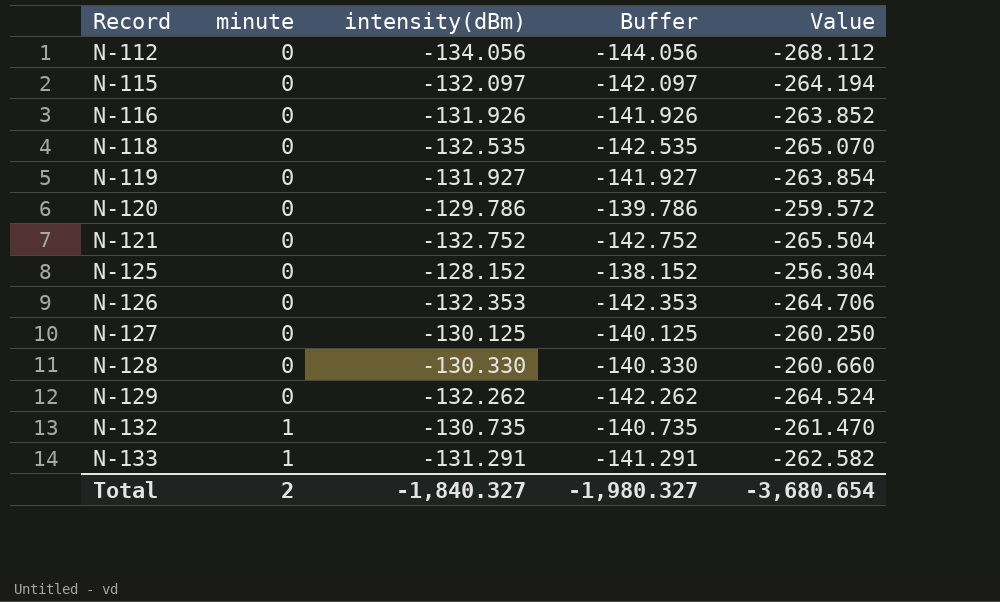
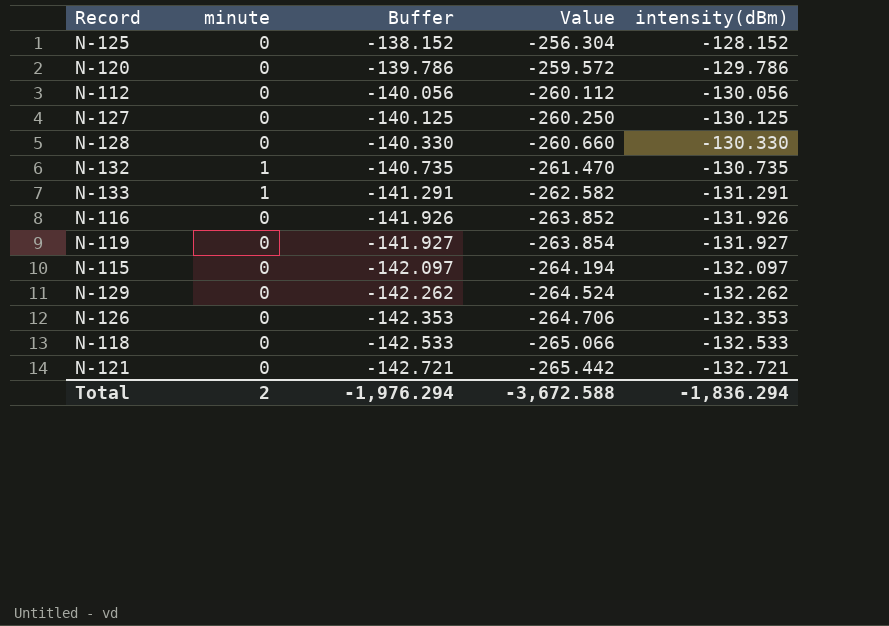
row order: Record ascending -> Buffer descending
column intensity(dBm) | position: 3 -> 5
N-112 | Buffer: -144.056 -> -140.056
N-112 | Value: -268.112 -> -260.112
N-112 | intensity(dBm): -134.056 -> -130.056
N-118 | Buffer: -142.535 -> -142.533
N-118 | Value: -265.070 -> -265.066
N-118 | intensity(dBm): -132.535 -> -132.533
N-121 | Buffer: -142.752 -> -142.721
N-121 | Value: -265.504 -> -265.442
N-121 | intensity(dBm): -132.752 -> -132.721
Total | Buffer: -1,980.327 -> -1,976.294
Total | Value: -3,680.654 -> -3,672.588
Total | intensity(dBm): -1,840.327 -> -1,836.294

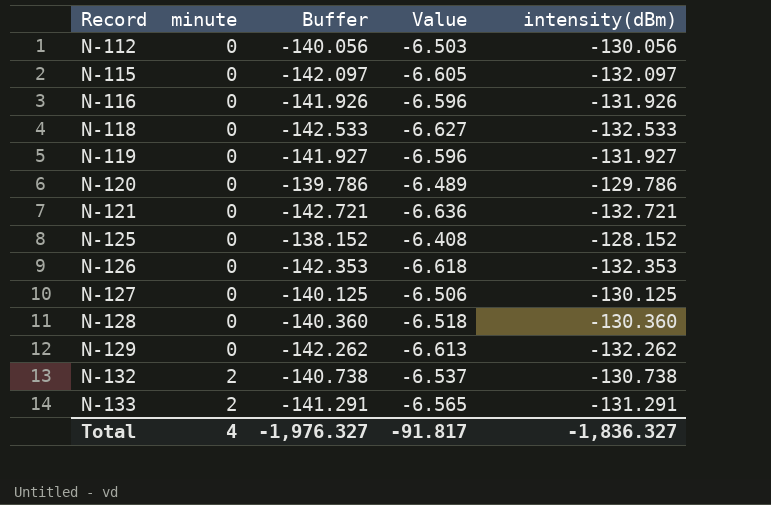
row order: Buffer descending -> Record ascending
column Value | formula: [intensity(dBm)] * 2 -> [intensity(dBm)] * 0.05
N-128 | Buffer: -140.330 -> -140.360
N-128 | intensity(dBm): -130.330 -> -130.360
N-132 | minute: 1 -> 2
N-132 | Buffer: -140.735 -> -140.738
N-132 | intensity(dBm): -130.735 -> -130.738
N-133 | minute: 1 -> 2
Total | minute: 2 -> 4
Total | Buffer: -1,976.294 -> -1,976.327
Total | Value: -3,672.588 -> -91.817
Total | intensity(dBm): -1,836.294 -> -1,836.327

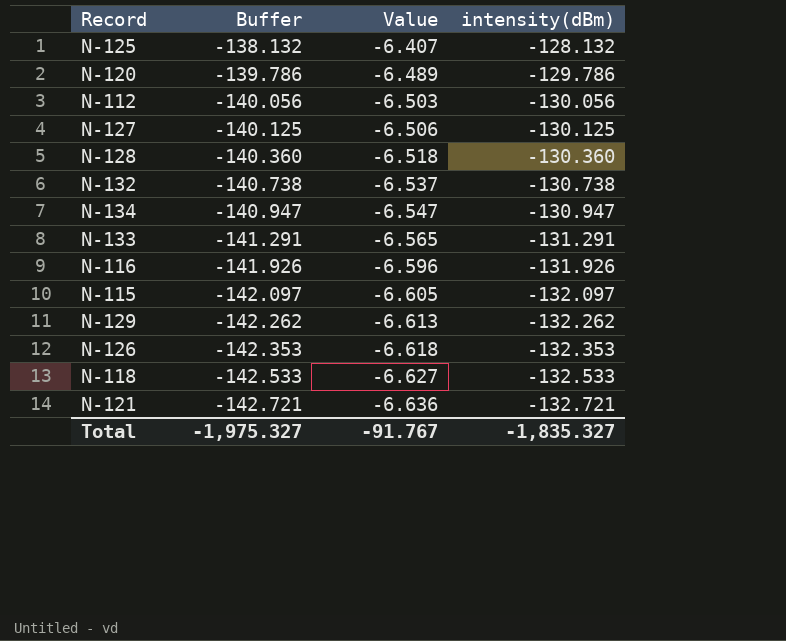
row order: Record ascending -> Buffer descending
column minute | position: 2 -> none
row N-119: 0 | -141.927 | -6.596 | -131.927 -> none
N-125 | Buffer: -138.152 -> -138.132
N-125 | Value: -6.408 -> -6.407
N-125 | intensity(dBm): -128.152 -> -128.132
row N-134: none -> -140.947 | -6.547 | -130.947
Total | Buffer: -1,976.327 -> -1,975.327
Total | Value: -91.817 -> -91.767
Total | intensity(dBm): -1,836.327 -> -1,835.327

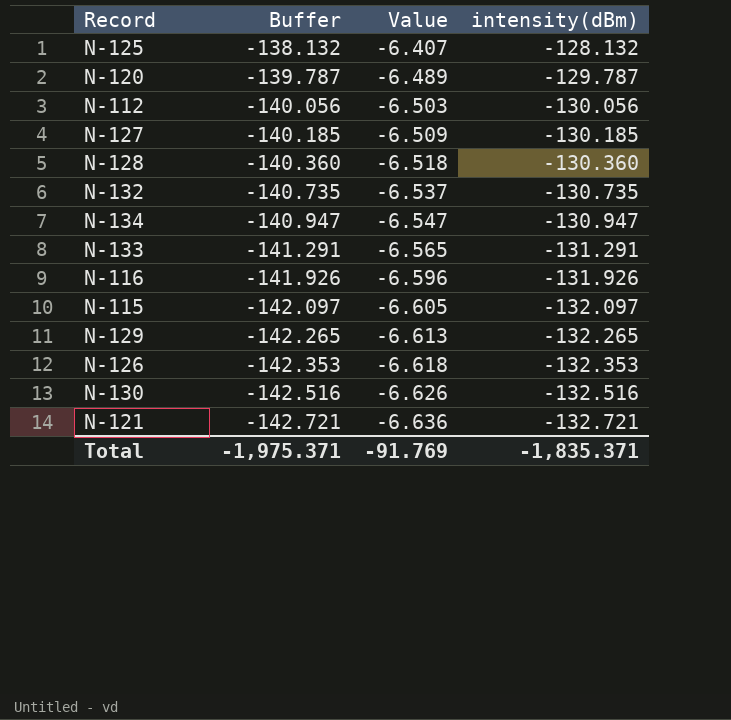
row N-118: -142.533 | -6.627 | -132.533 -> none
N-120 | Buffer: -139.786 -> -139.787
N-120 | intensity(dBm): -129.786 -> -129.787
N-127 | Buffer: -140.125 -> -140.185
N-127 | Value: -6.506 -> -6.509
N-127 | intensity(dBm): -130.125 -> -130.185
N-132 | Buffer: -140.738 -> -140.735
N-132 | intensity(dBm): -130.738 -> -130.735
N-129 | Buffer: -142.262 -> -142.265
N-129 | intensity(dBm): -132.262 -> -132.265
row N-130: none -> -142.516 | -6.626 | -132.516
Total | Buffer: -1,975.327 -> -1,975.371
Total | Value: -91.767 -> -91.769
Total | intensity(dBm): -1,835.327 -> -1,835.371

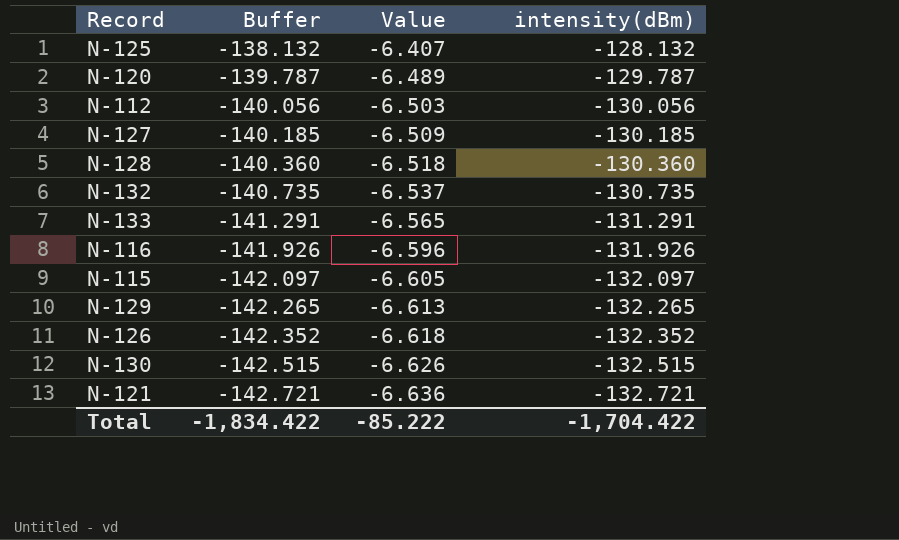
row N-134: -140.947 | -6.547 | -130.947 -> none
N-126 | Buffer: -142.353 -> -142.352
N-126 | intensity(dBm): -132.353 -> -132.352
N-130 | Buffer: -142.516 -> -142.515
N-130 | intensity(dBm): -132.516 -> -132.515
Total | Buffer: -1,975.371 -> -1,834.422
Total | Value: -91.769 -> -85.222
Total | intensity(dBm): -1,835.371 -> -1,704.422

